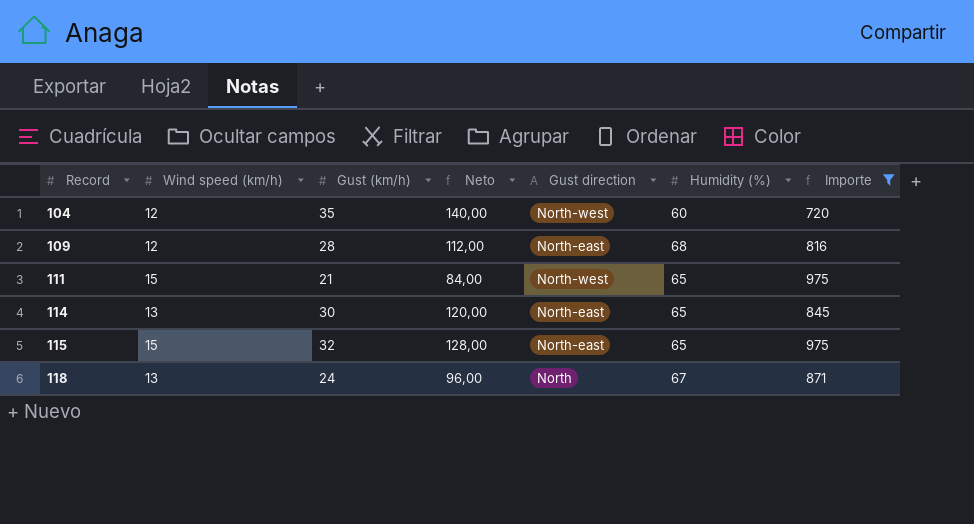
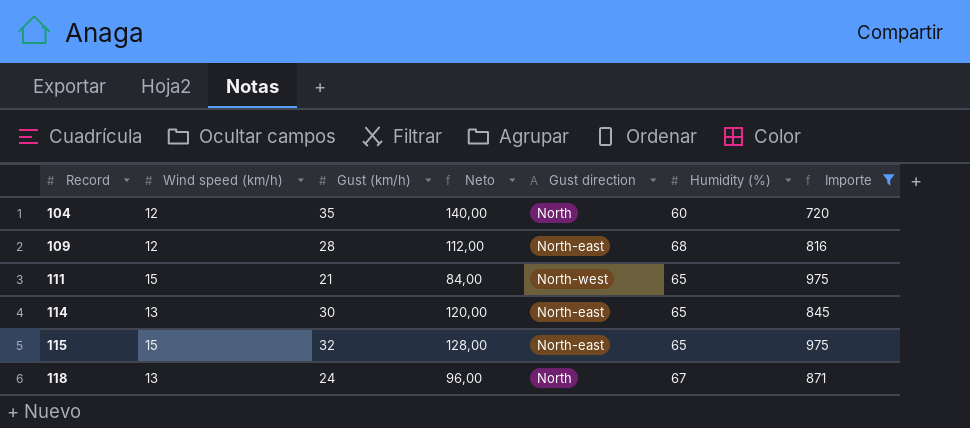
104 | Gust direction: North-west -> North

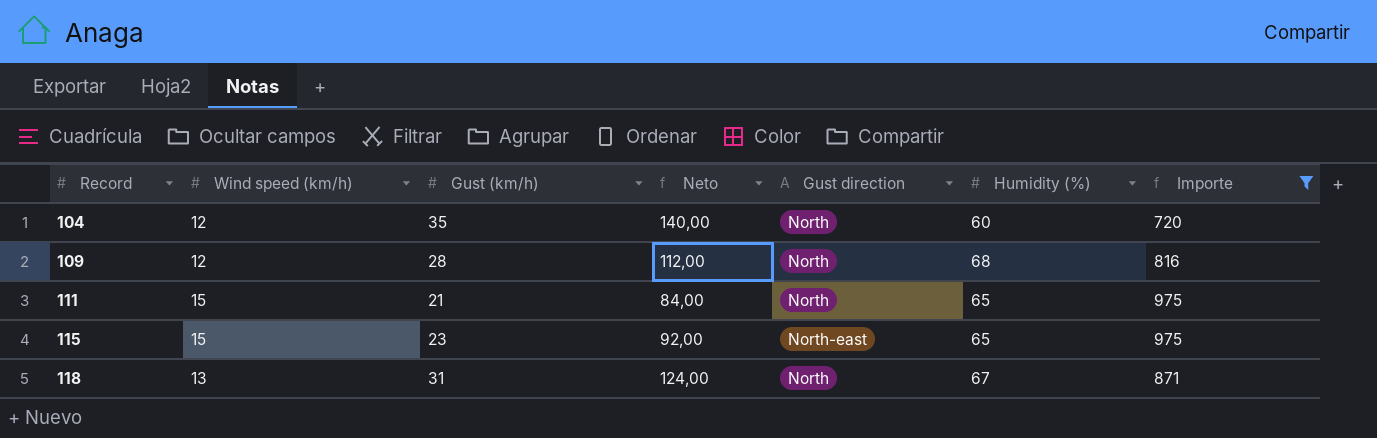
row 114: 13 | 30 | 120,00 | North-east | 65 | 845 -> none
109 | Gust direction: North-east -> North
111 | Gust direction: North-west -> North
115 | Gust (km/h): 32 -> 23
115 | Neto: 128,00 -> 92,00
118 | Gust (km/h): 24 -> 31
118 | Neto: 96,00 -> 124,00

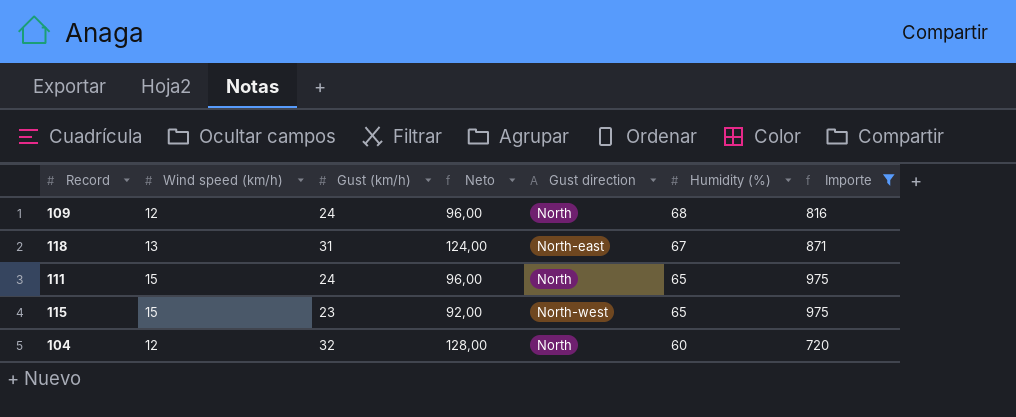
row order: Record ascending -> Humidity (%) descending
109 | Gust (km/h): 28 -> 24
109 | Neto: 112,00 -> 96,00
118 | Gust direction: North -> North-east
111 | Gust (km/h): 21 -> 24
111 | Neto: 84,00 -> 96,00
115 | Gust direction: North-east -> North-west
104 | Gust (km/h): 35 -> 32
104 | Neto: 140,00 -> 128,00

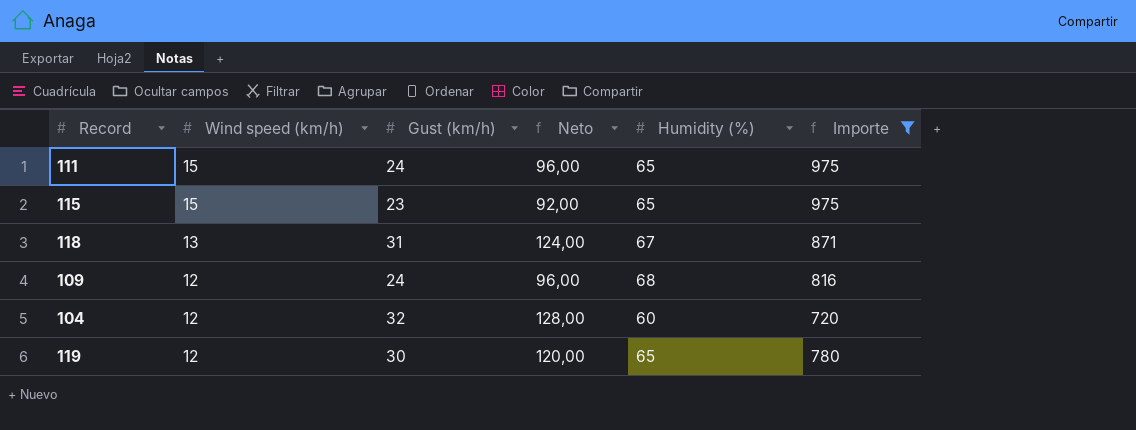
row order: Humidity (%) descending -> Wind speed (km/h) descending
column Gust direction | position: 5 -> none
row 119: none -> 12 | 30 | 120,00 | 65 | 780

